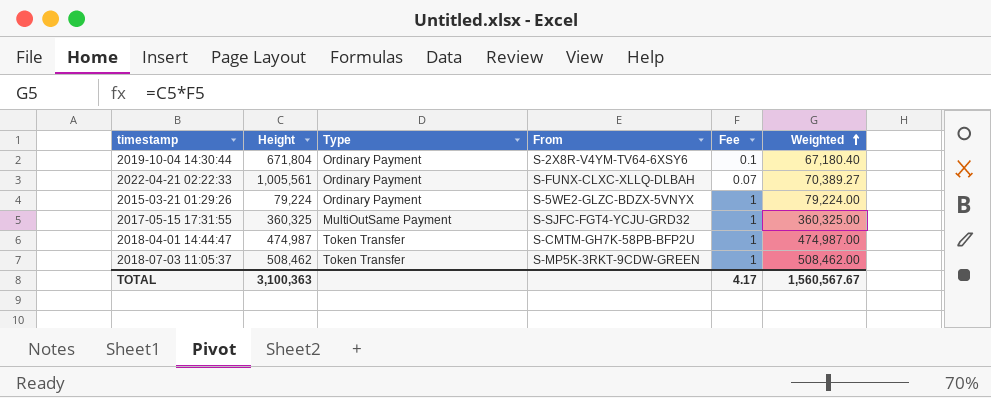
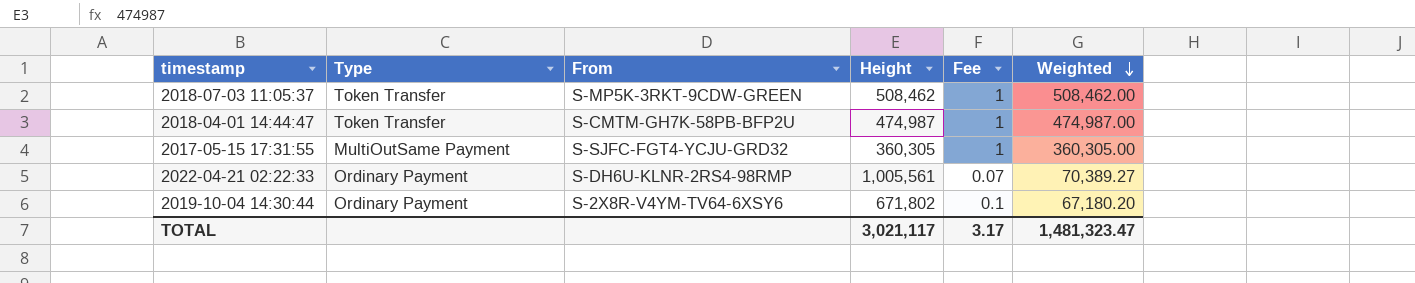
row order: Weighted ascending -> Weighted descending
column Height | position: 2 -> 4
row 2015-03-21 01:29:26: 79,224 | Ordinary Payment | S-5WE2-GLZC-BDZX-5VNYX | 1 | 79,224.00 -> none
2017-05-15 17:31:55 | Height: 360,325 -> 360,305
2017-05-15 17:31:55 | Weighted: 360,325.00 -> 360,305.00
2022-04-21 02:22:33 | From: S-FUNX-CLXC-XLLQ-DLBAH -> S-DH6U-KLNR-2RS4-98RMP
2019-10-04 14:30:44 | Height: 671,804 -> 671,802
2019-10-04 14:30:44 | Weighted: 67,180.40 -> 67,180.20
TOTAL | Height: 3,100,363 -> 3,021,117
TOTAL | Fee: 4.17 -> 3.17
TOTAL | Weighted: 1,560,567.67 -> 1,481,323.47

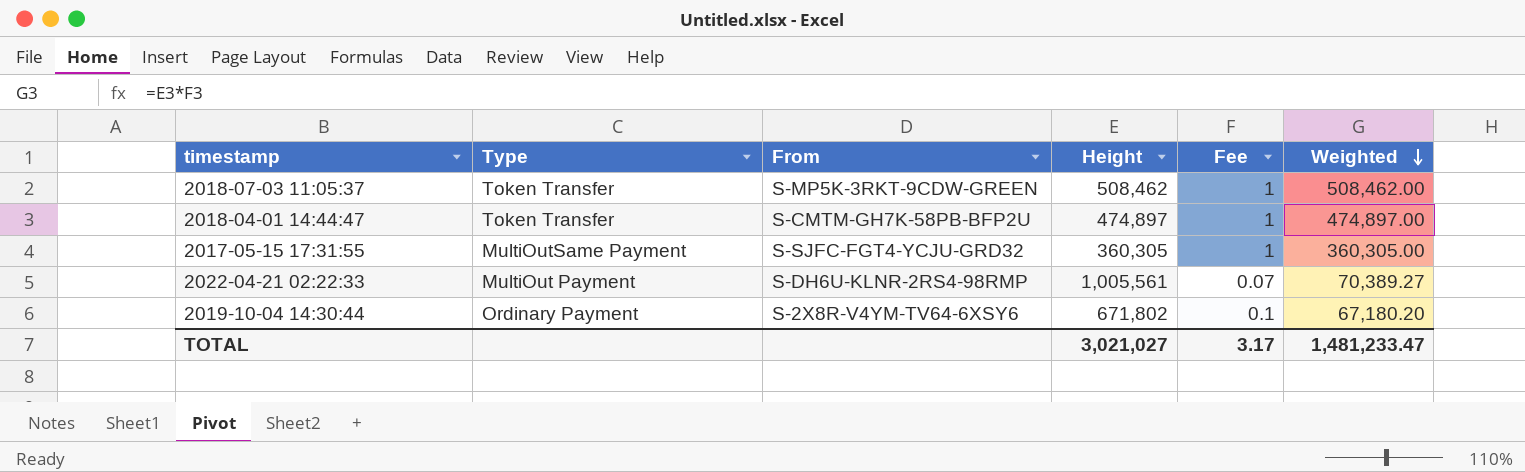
2018-04-01 14:44:47 | Height: 474,987 -> 474,897
2018-04-01 14:44:47 | Weighted: 474,987.00 -> 474,897.00
2022-04-21 02:22:33 | Type: Ordinary Payment -> MultiOut Payment
TOTAL | Height: 3,021,117 -> 3,021,027
TOTAL | Weighted: 1,481,323.47 -> 1,481,233.47

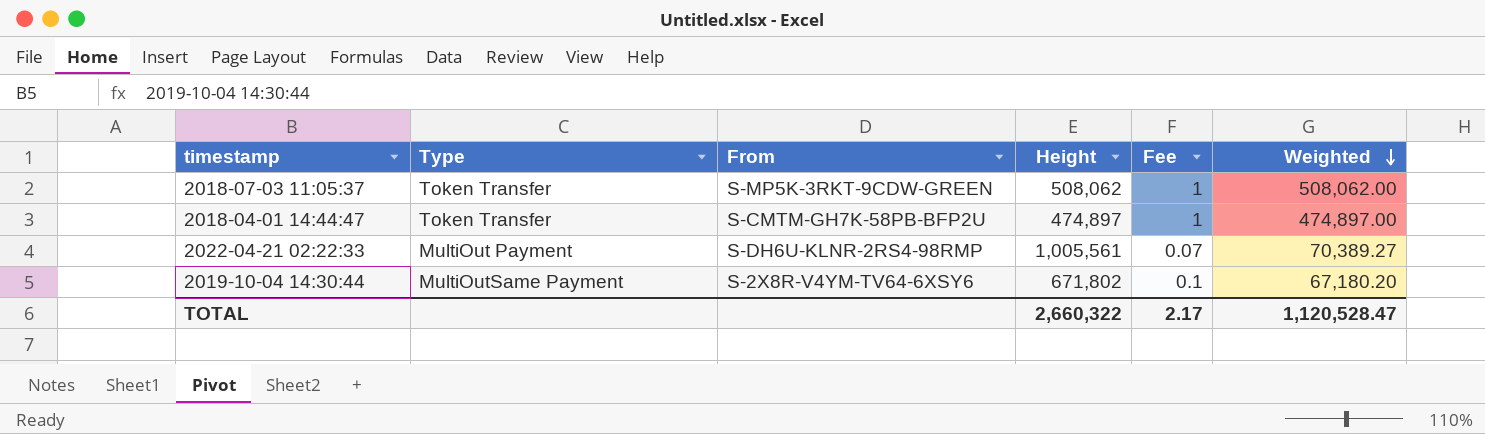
row 2017-05-15 17:31:55: MultiOutSame Payment | S-SJFC-FGT4-YCJU-GRD32 | 360,305 | 1 | 360,305.00 -> none
2018-07-03 11:05:37 | Height: 508,462 -> 508,062
2018-07-03 11:05:37 | Weighted: 508,462.00 -> 508,062.00
2019-10-04 14:30:44 | Type: Ordinary Payment -> MultiOutSame Payment
TOTAL | Height: 3,021,027 -> 2,660,322
TOTAL | Fee: 3.17 -> 2.17
TOTAL | Weighted: 1,481,233.47 -> 1,120,528.47

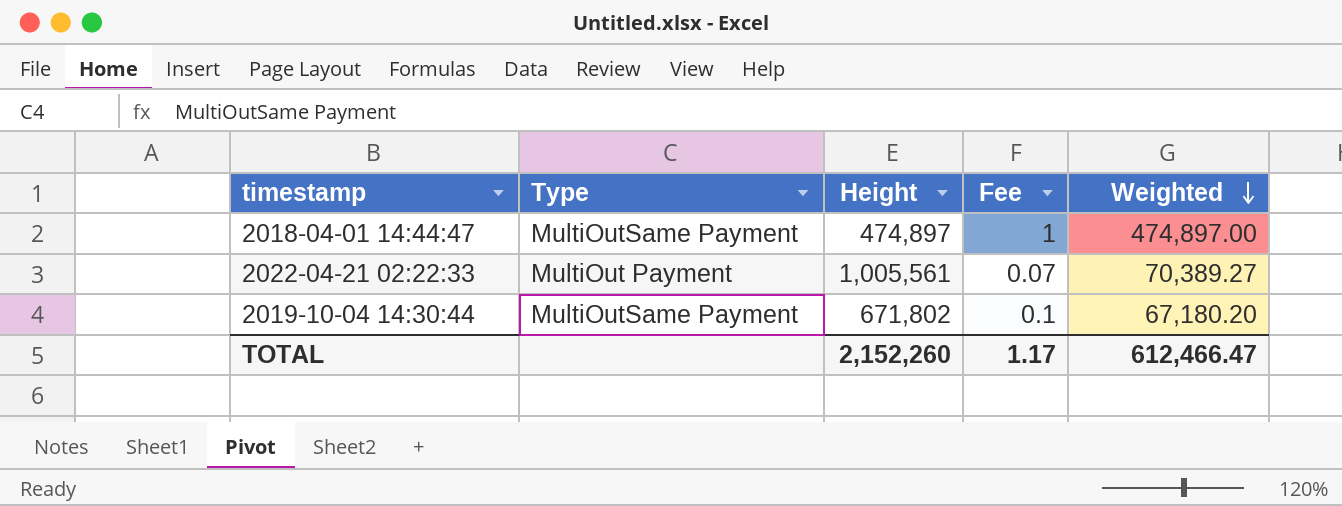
column From | position: 3 -> none
row 2018-07-03 11:05:37: Token Transfer | S-MP5K-3RKT-9CDW-GREEN | 508,062 | 1 | 508,062.00 -> none
2018-04-01 14:44:47 | Type: Token Transfer -> MultiOutSame Payment
TOTAL | Height: 2,660,322 -> 2,152,260
TOTAL | Fee: 2.17 -> 1.17
TOTAL | Weighted: 1,120,528.47 -> 612,466.47

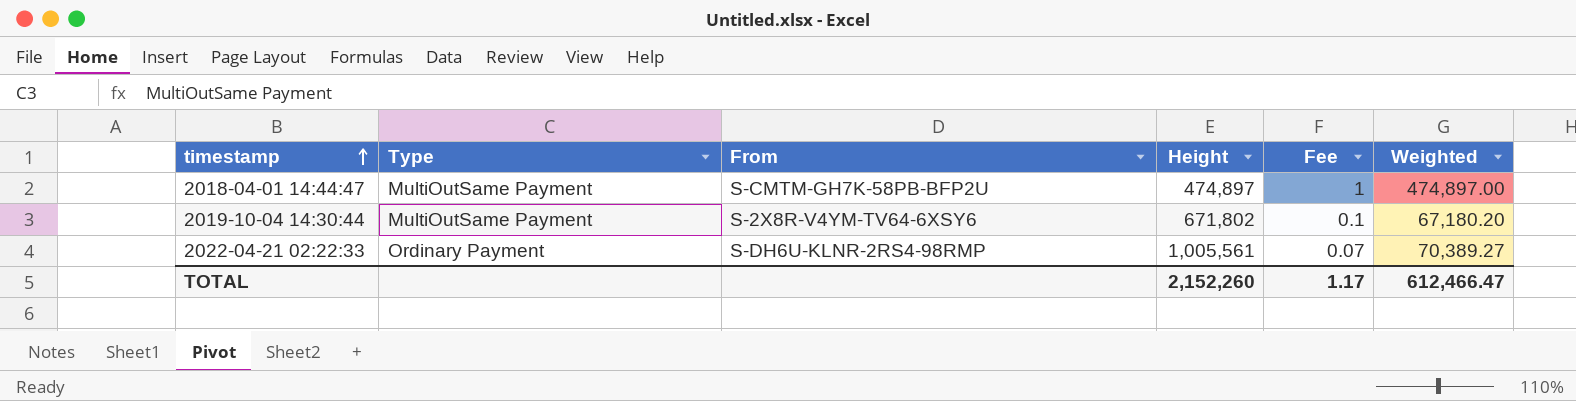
row order: Weighted descending -> timestamp ascending
column From | position: none -> 3
2022-04-21 02:22:33 | Type: MultiOut Payment -> Ordinary Payment

